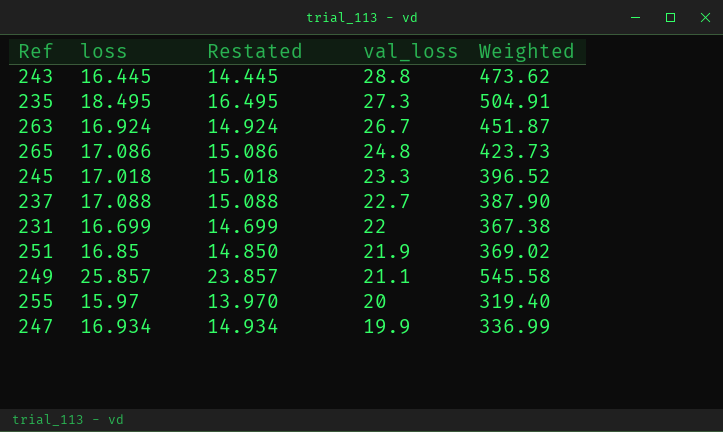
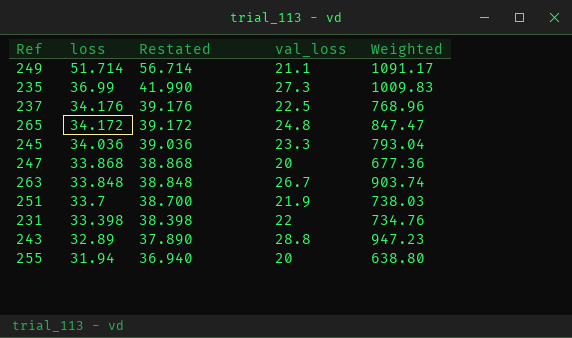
row order: val_loss descending -> loss descending
column Restated | formula: [loss] - 2 -> [loss] + 5
249 | loss: 25.857 -> 51.714
249 | Weighted: 545.58 -> 1091.17
235 | loss: 18.495 -> 36.99
235 | Weighted: 504.91 -> 1009.83
237 | loss: 17.088 -> 34.176
237 | val_loss: 22.7 -> 22.5
237 | Weighted: 387.90 -> 768.96
265 | loss: 17.086 -> 34.172
265 | Weighted: 423.73 -> 847.47
245 | loss: 17.018 -> 34.036
245 | Weighted: 396.52 -> 793.04
247 | loss: 16.934 -> 33.868
247 | val_loss: 19.9 -> 20
247 | Weighted: 336.99 -> 677.36
263 | loss: 16.924 -> 33.848
263 | Weighted: 451.87 -> 903.74
251 | loss: 16.85 -> 33.7
251 | Weighted: 369.02 -> 738.03
231 | loss: 16.699 -> 33.398
231 | Weighted: 367.38 -> 734.76
243 | loss: 16.445 -> 32.89
243 | Weighted: 473.62 -> 947.23
255 | loss: 15.97 -> 31.94
255 | Weighted: 319.40 -> 638.80

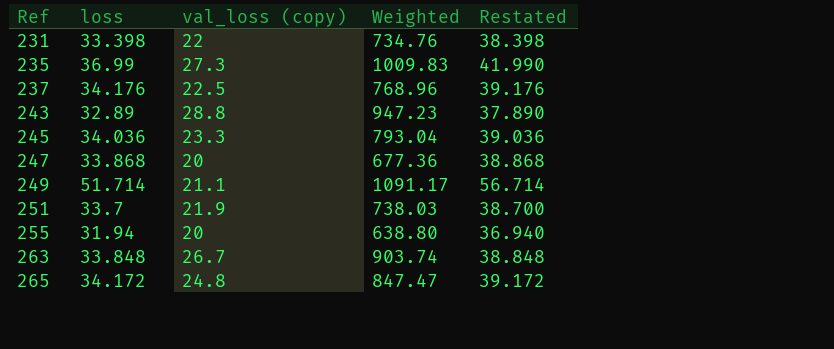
row order: loss descending -> Ref ascending
column name: val_loss -> val_loss (copy)
column Restated | position: 3 -> 5

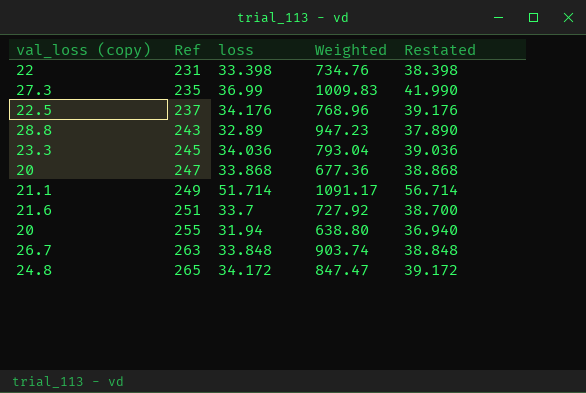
column val_loss (copy) | position: 3 -> 1
251 | val_loss (copy): 21.9 -> 21.6
251 | Weighted: 738.03 -> 727.92

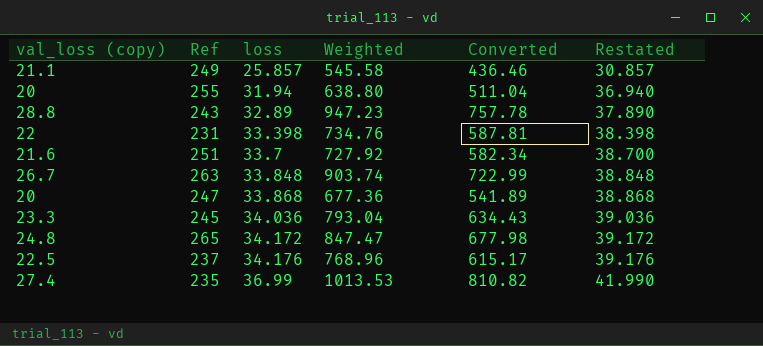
row order: Ref ascending -> loss ascending
column Converted | formula: none -> [Weighted] * 0.8
249 | loss: 51.714 -> 25.857
249 | Weighted: 1091.17 -> 545.58
249 | Restated: 56.714 -> 30.857
235 | val_loss (copy): 27.3 -> 27.4
235 | Weighted: 1009.83 -> 1013.53

